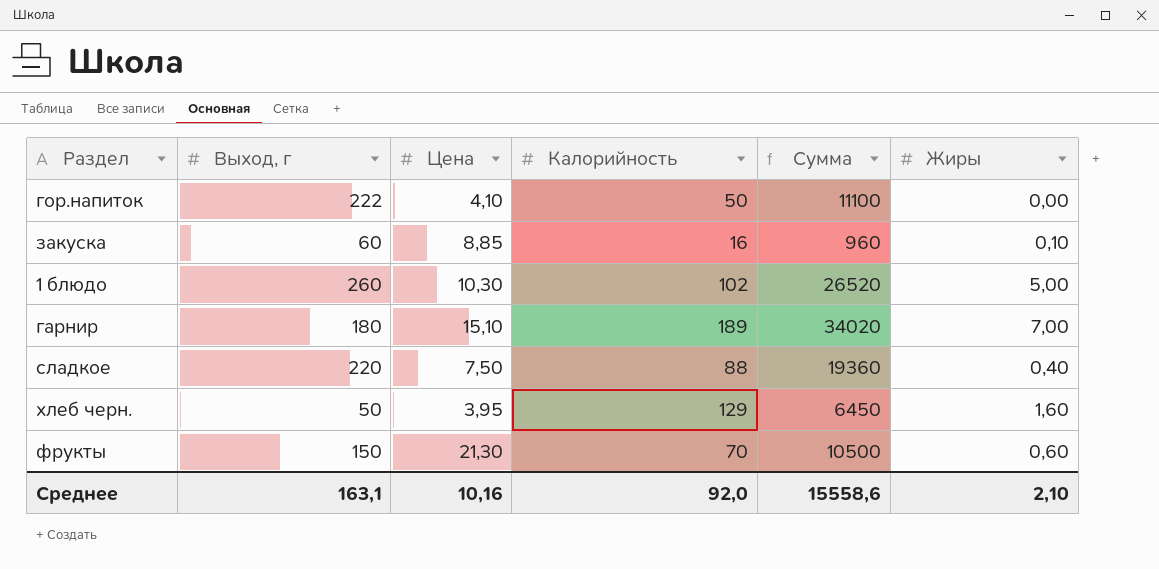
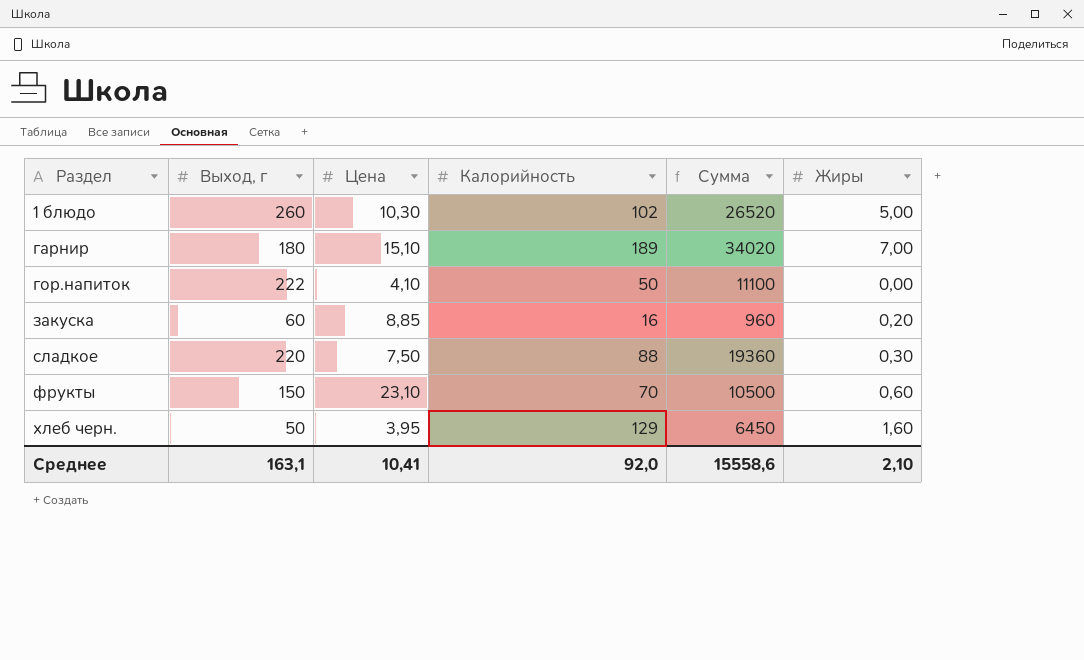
row order: none -> Раздел ascending
закуска | Жиры: 0,10 -> 0,20
сладкое | Жиры: 0,40 -> 0,30
фрукты | Цена: 21,30 -> 23,10
Среднее | Цена: 10,16 -> 10,41

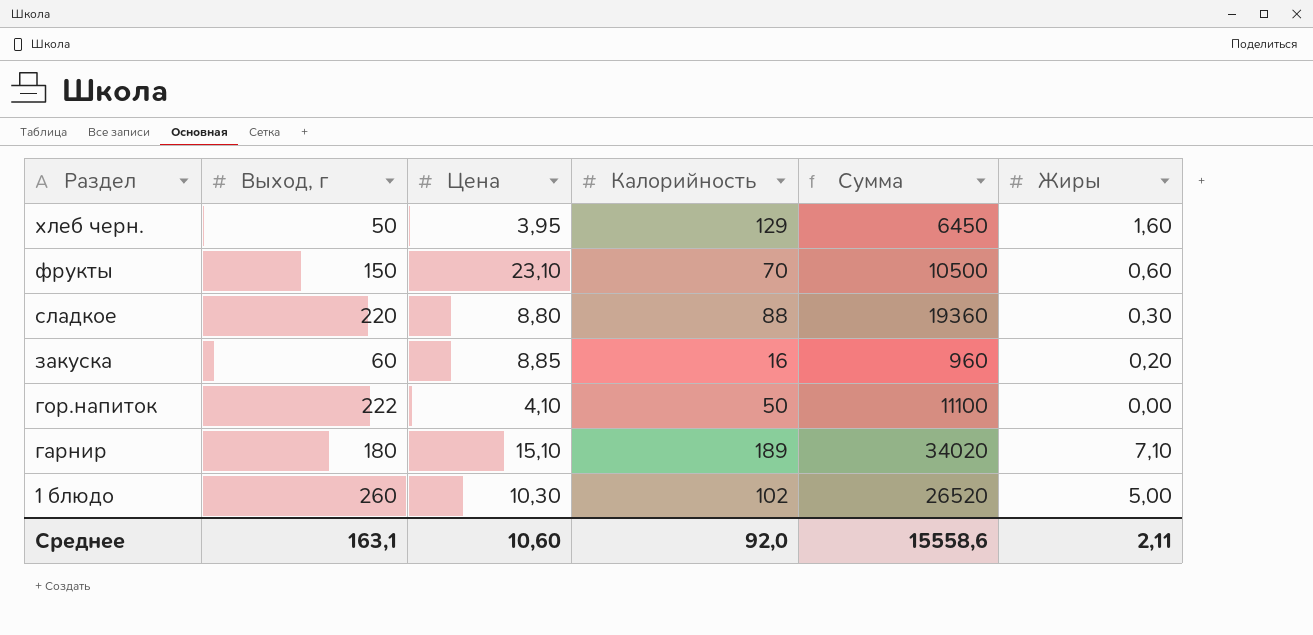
row order: Раздел ascending -> Раздел descending
сладкое | Цена: 7,50 -> 8,80
гарнир | Жиры: 7,00 -> 7,10
Среднее | Цена: 10,41 -> 10,60
Среднее | Жиры: 2,10 -> 2,11

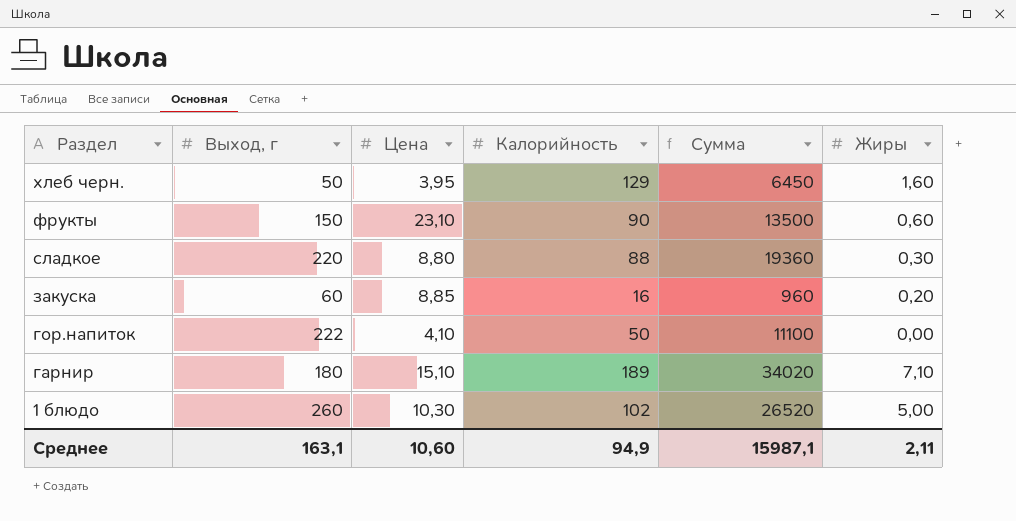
фрукты | Калорийность: 70 -> 90
фрукты | Сумма: 10500 -> 13500
Среднее | Калорийность: 92,0 -> 94,9
Среднее | Сумма: 15558,6 -> 15987,1

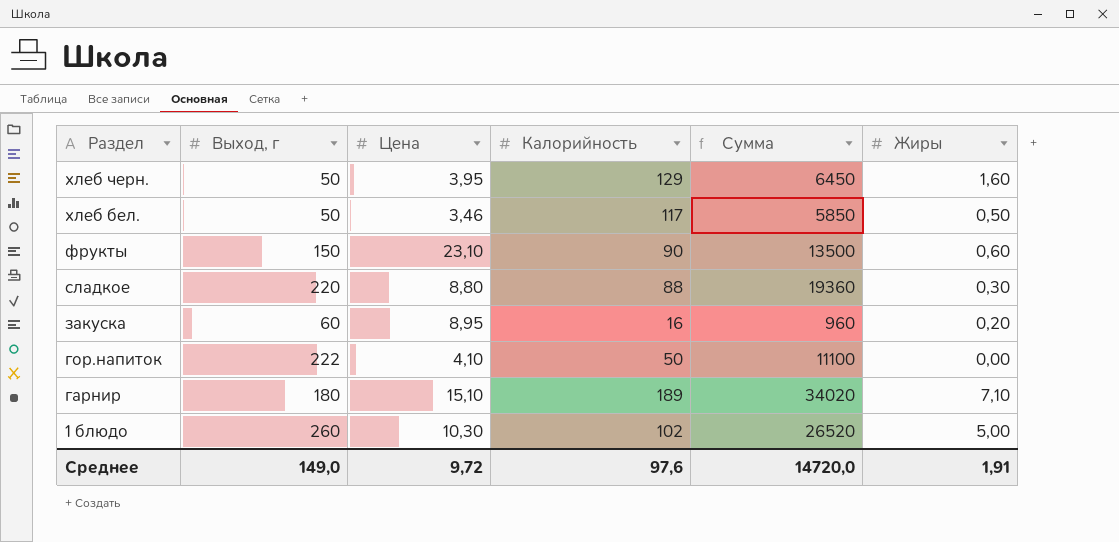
row хлеб бел.: none -> 50 | 3,46 | 117 | 5850 | 0,50
закуска | Цена: 8,85 -> 8,95
Среднее | Выход, г: 163,1 -> 149,0
Среднее | Цена: 10,60 -> 9,72
Среднее | Калорийность: 94,9 -> 97,6
Среднее | Сумма: 15987,1 -> 14720,0
Среднее | Жиры: 2,11 -> 1,91

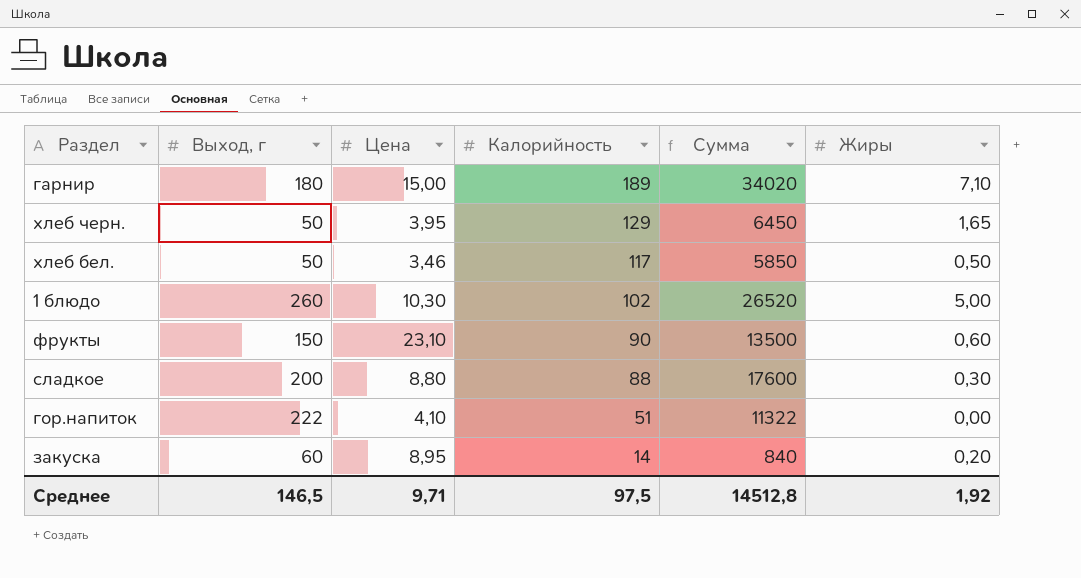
row order: Раздел descending -> Калорийность descending
гарнир | Цена: 15,10 -> 15,00
хлеб черн. | Жиры: 1,60 -> 1,65
сладкое | Выход, г: 220 -> 200
сладкое | Сумма: 19360 -> 17600
гор.напиток | Калорийность: 50 -> 51
гор.напиток | Сумма: 11100 -> 11322
закуска | Калорийность: 16 -> 14
закуска | Сумма: 960 -> 840
Среднее | Выход, г: 149,0 -> 146,5
Среднее | Цена: 9,72 -> 9,71
Среднее | Калорийность: 97,6 -> 97,5
Среднее | Сумма: 14720,0 -> 14512,8
Среднее | Жиры: 1,91 -> 1,92

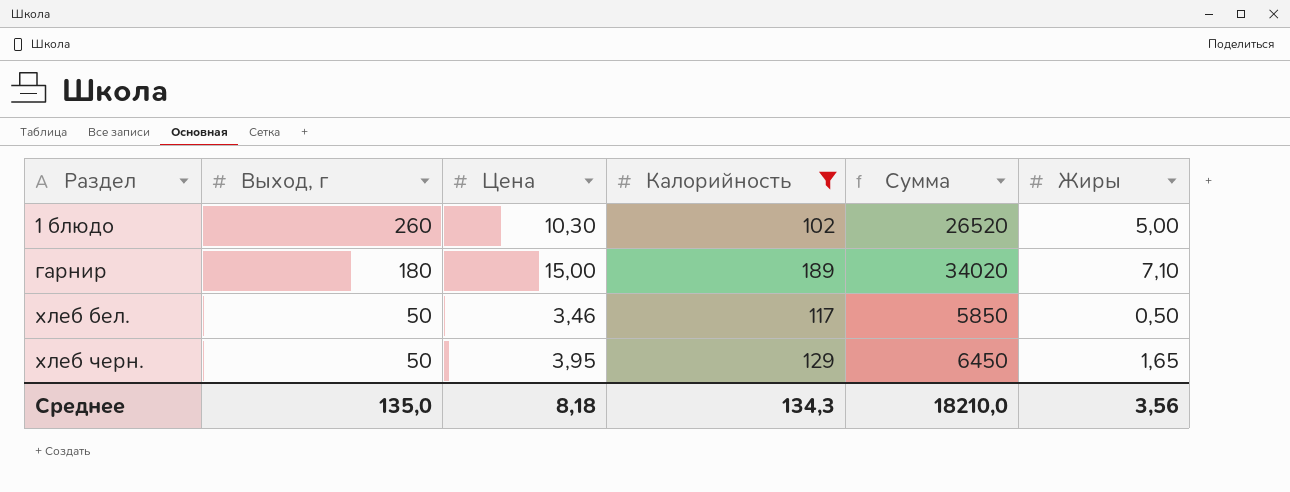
filter: none -> Калорийность >= 102
row order: Калорийность descending -> Раздел ascending
Среднее | Выход, г: 146,5 -> 135,0
Среднее | Цена: 9,71 -> 8,18
Среднее | Калорийность: 97,5 -> 134,3
Среднее | Сумма: 14512,8 -> 18210,0
Среднее | Жиры: 1,92 -> 3,56

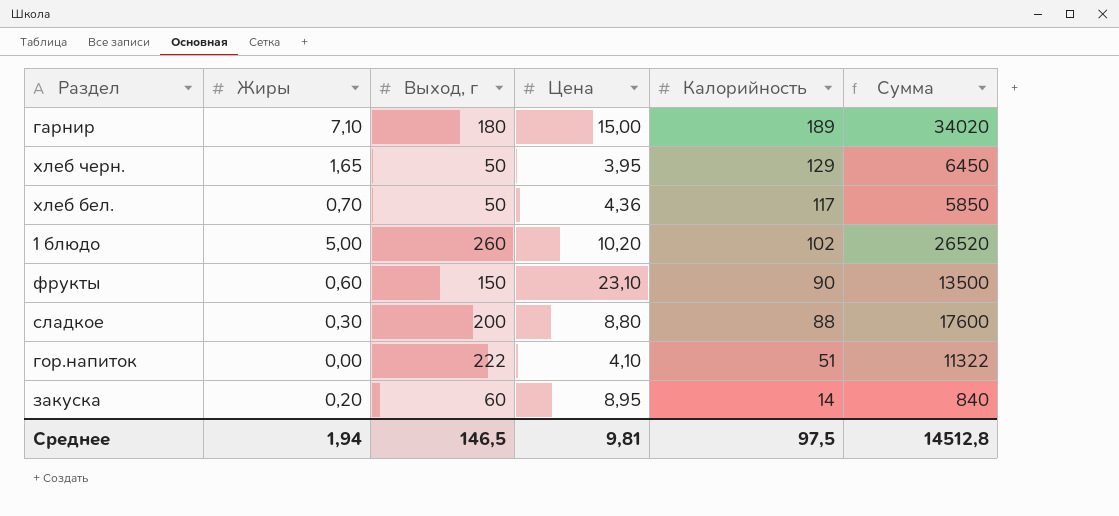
filter: Калорийность >= 102 -> none
row order: Раздел ascending -> Калорийность descending
column Жиры | position: 6 -> 2
хлеб бел. | Жиры: 0,50 -> 0,70
хлеб бел. | Цена: 3,46 -> 4,36
1 блюдо | Цена: 10,30 -> 10,20
Среднее | Жиры: 3,56 -> 1,94
Среднее | Выход, г: 135,0 -> 146,5
Среднее | Цена: 8,18 -> 9,81
Среднее | Калорийность: 134,3 -> 97,5
Среднее | Сумма: 18210,0 -> 14512,8

